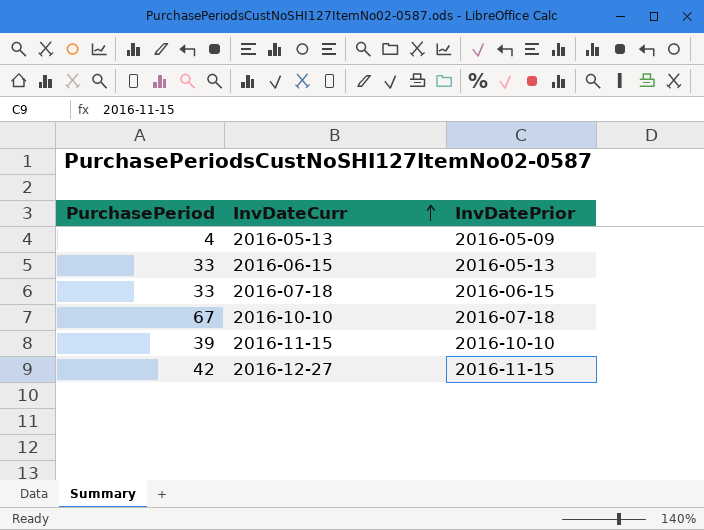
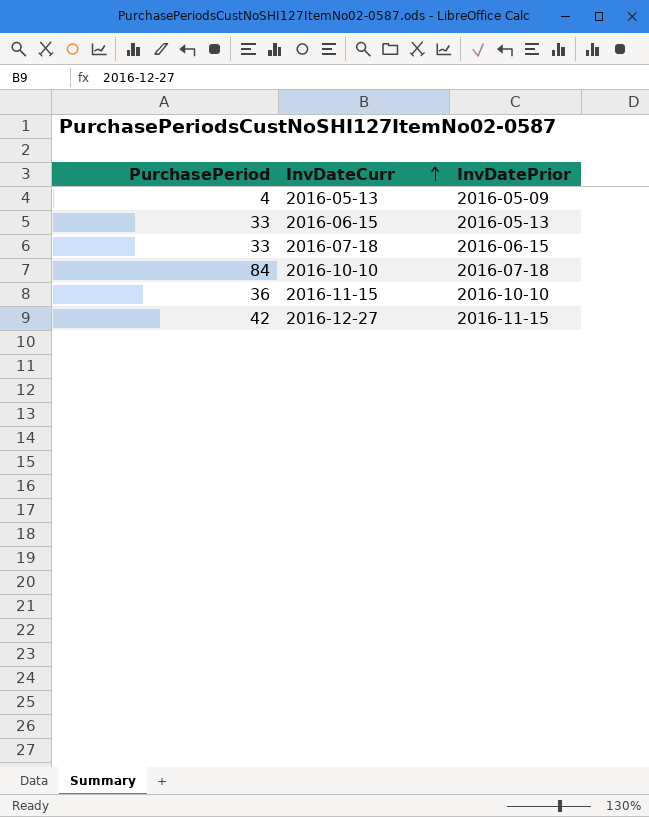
2016-10-10 | PurchasePeriod: 67 -> 84
2016-11-15 | PurchasePeriod: 39 -> 36

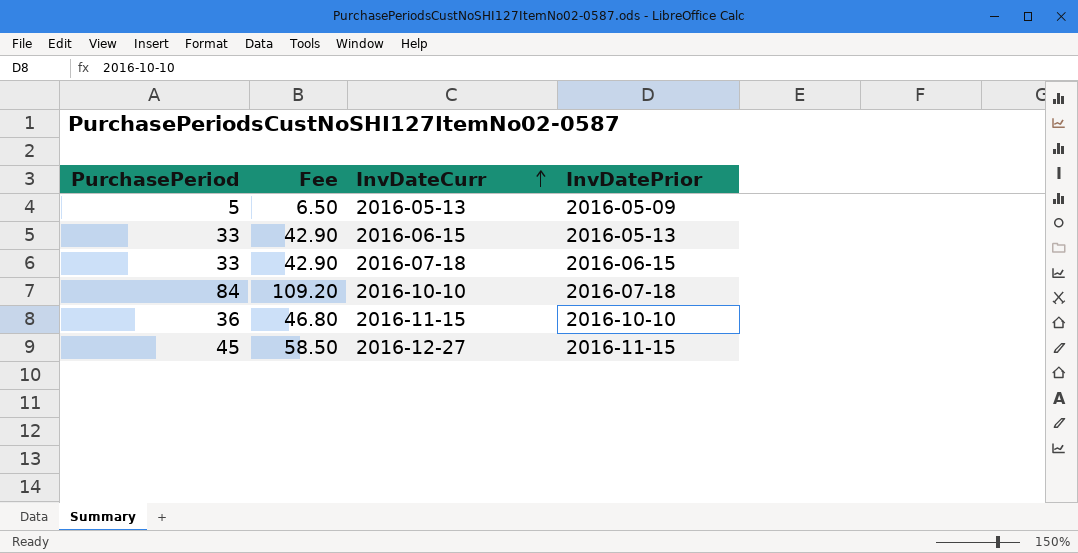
column Fee | formula: none -> [PurchasePeriod] * 1.3
2016-05-13 | PurchasePeriod: 4 -> 5
2016-12-27 | PurchasePeriod: 42 -> 45

